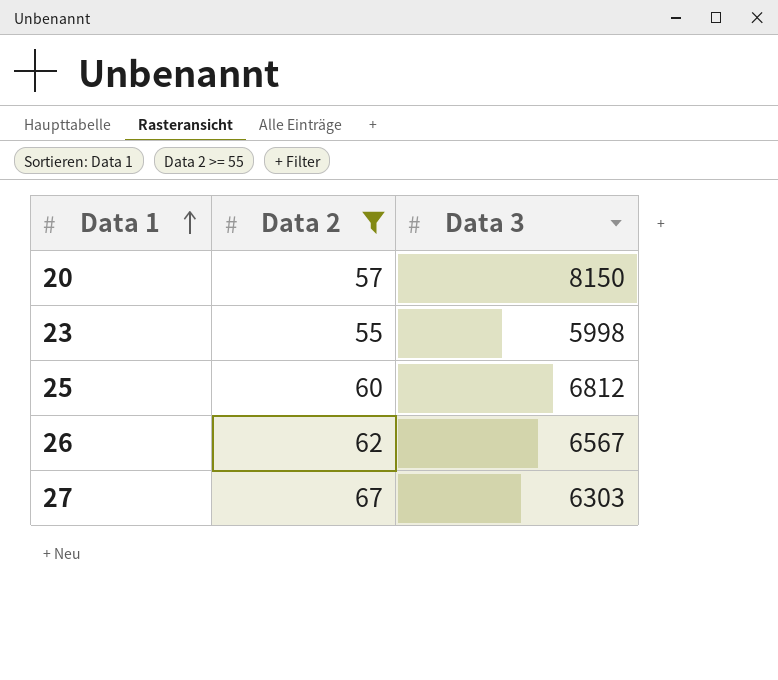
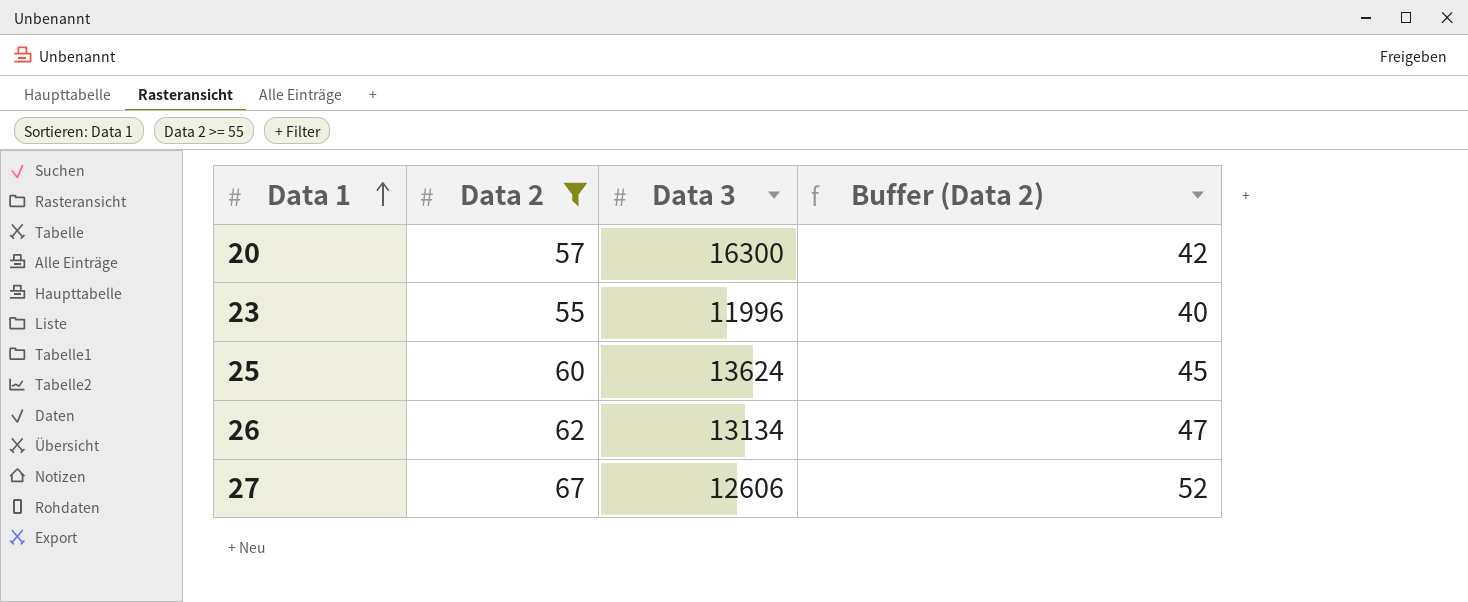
column Buffer (Data 2) | formula: none -> [Data 2] - 15
20 | Data 3: 8150 -> 16300
23 | Data 3: 5998 -> 11996
25 | Data 3: 6812 -> 13624
26 | Data 3: 6567 -> 13134
27 | Data 3: 6303 -> 12606

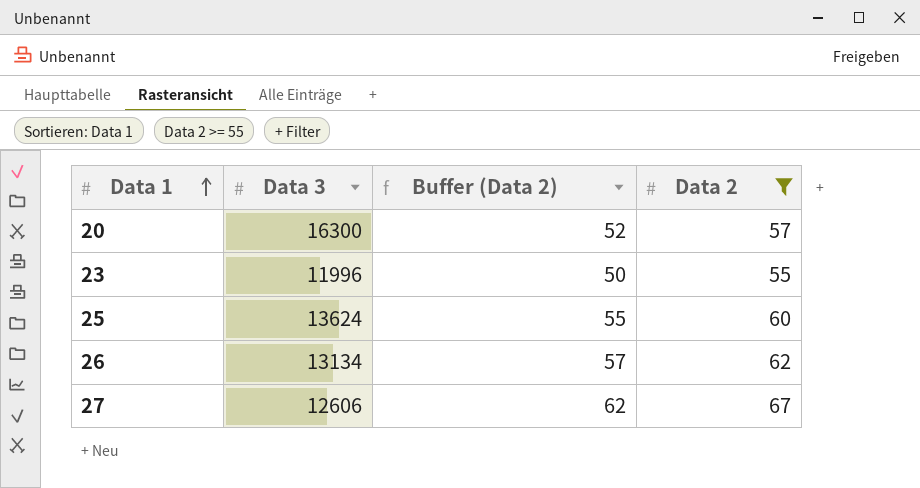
column Buffer (Data 2) | formula: [Data 2] - 15 -> [Data 2] - 5
column Data 2 | position: 2 -> 4

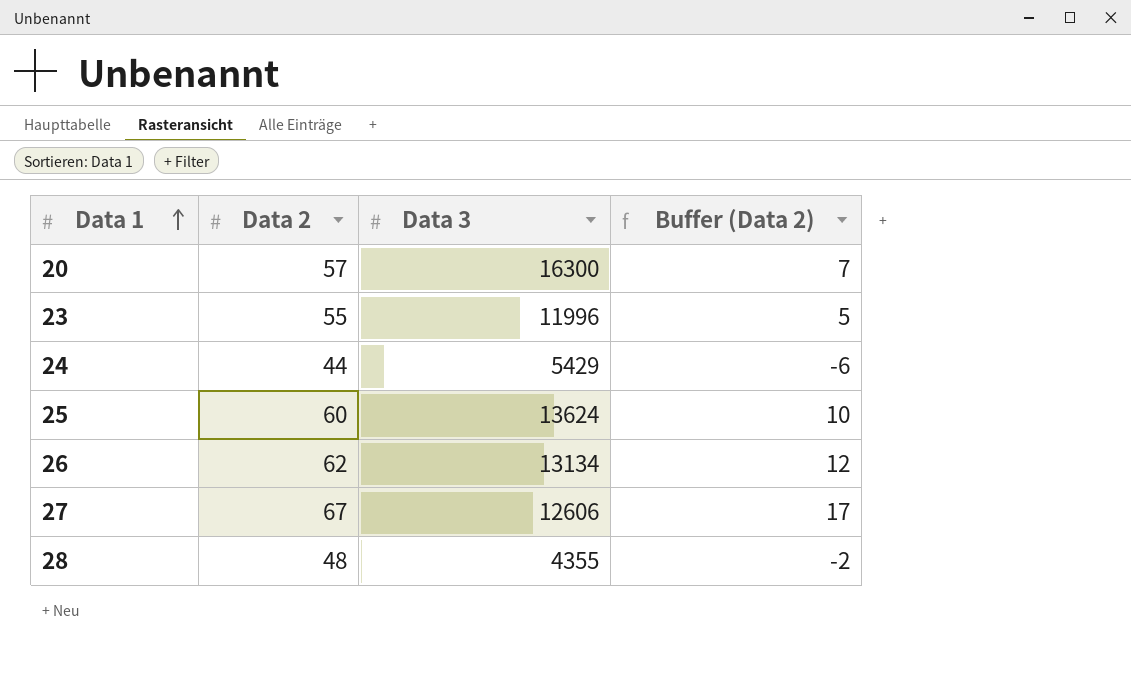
filter: Data 2 >= 55 -> none
column Data 2 | position: 4 -> 2
column Buffer (Data 2) | formula: [Data 2] - 5 -> [Data 2] - 50

